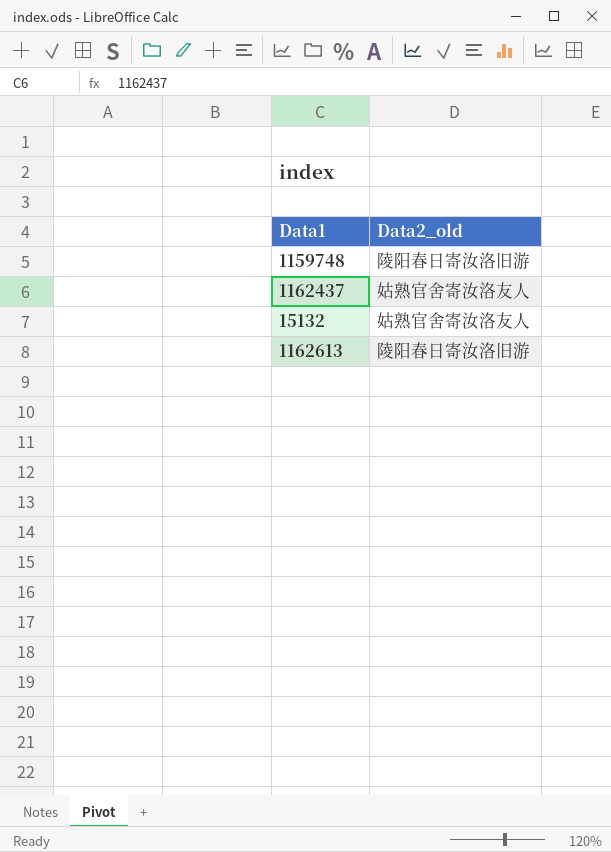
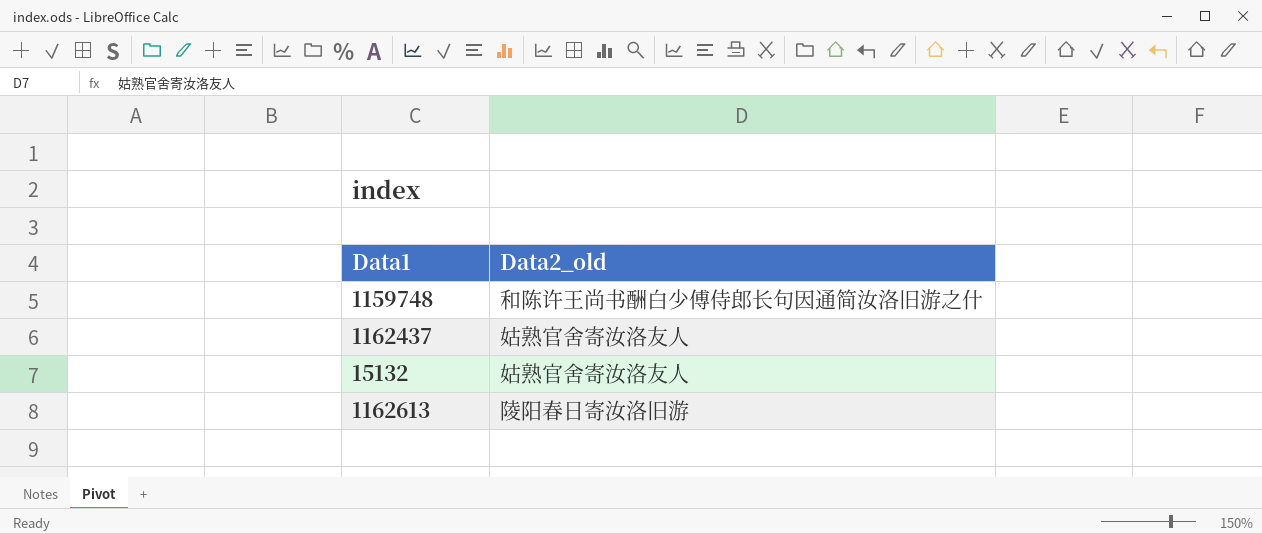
1159748 | Data2_old: 陵阳春日寄汝洛旧游 -> 和陈许王尚书酬白少傅侍郎长句因通简汝洛旧游之什

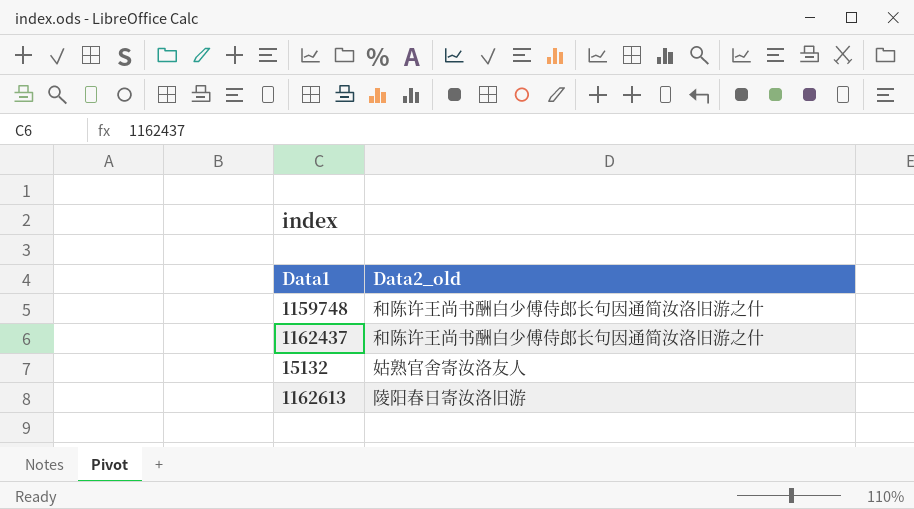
1162437 | Data2_old: 姑熟官舍寄汝洛友人 -> 和陈许王尚书酬白少傅侍郎长句因通简汝洛旧游之什

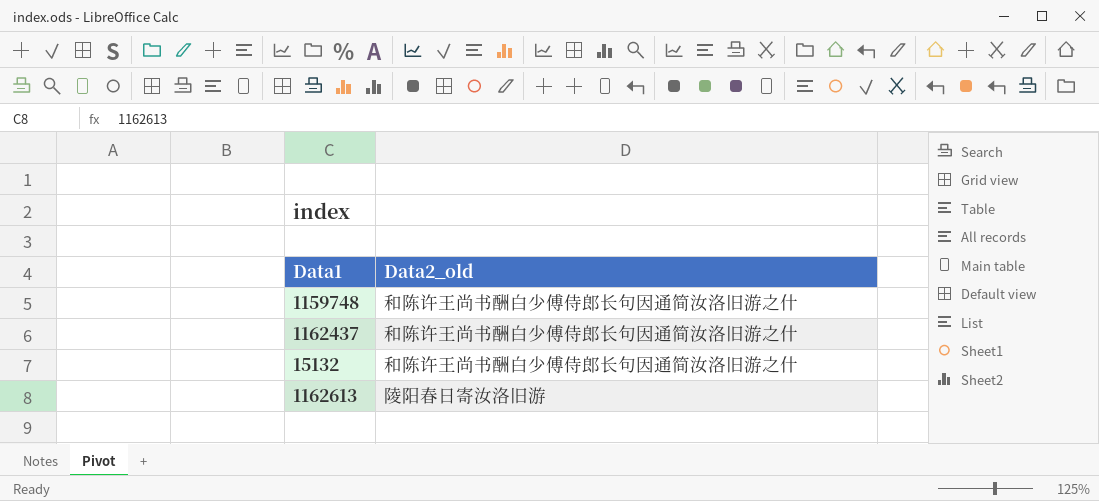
15132 | Data2_old: 姑熟官舍寄汝洛友人 -> 和陈许王尚书酬白少傅侍郎长句因通简汝洛旧游之什

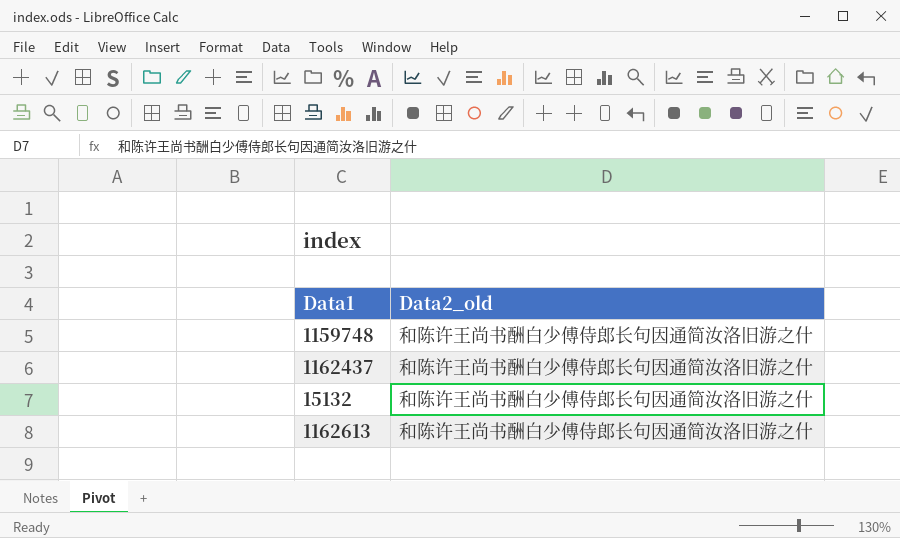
1162613 | Data2_old: 陵阳春日寄汝洛旧游 -> 和陈许王尚书酬白少傅侍郎长句因通简汝洛旧游之什

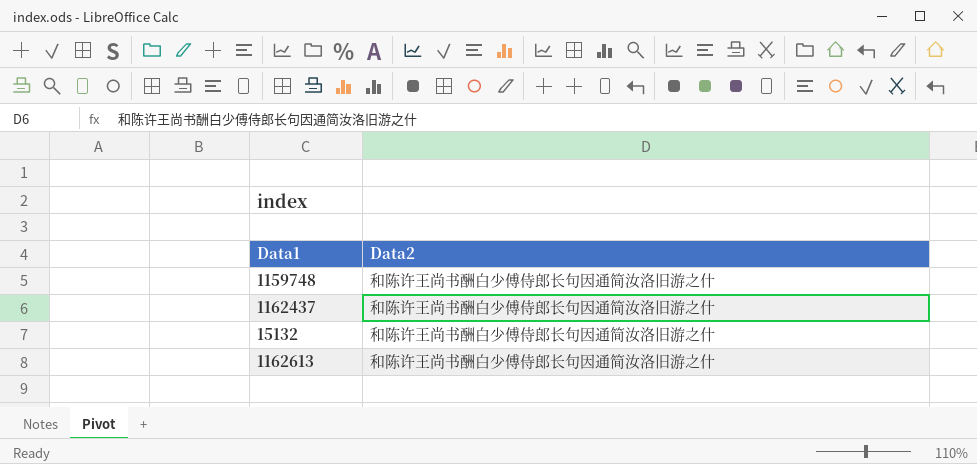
column name: Data2_old -> Data2

